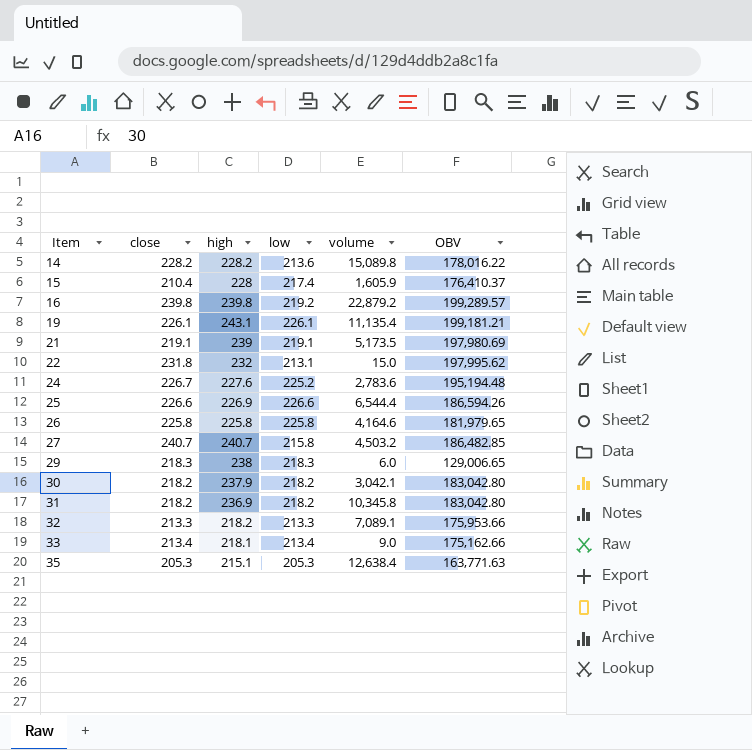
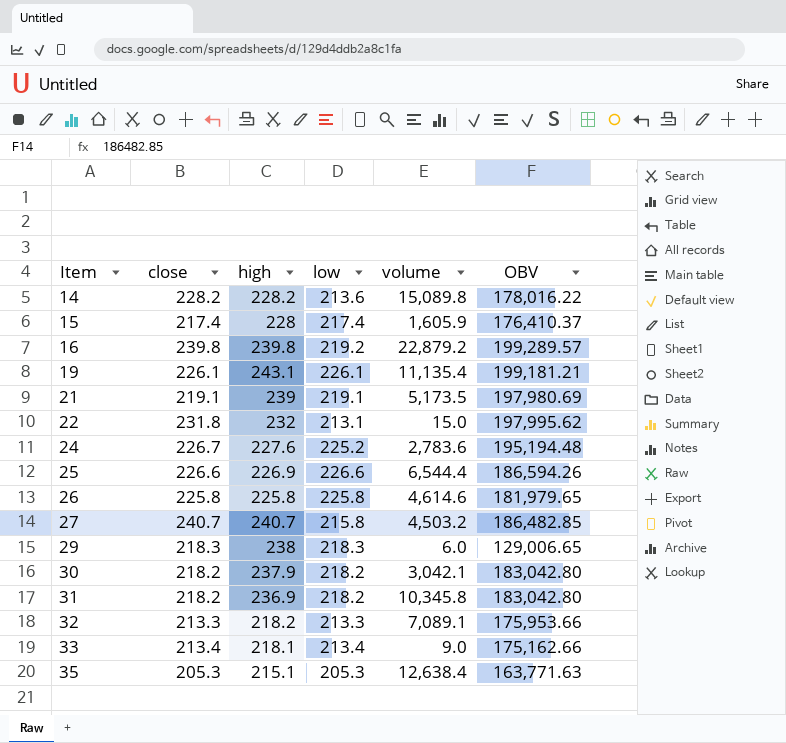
15 | close: 210.4 -> 217.4
26 | volume: 4,164.6 -> 4,614.6

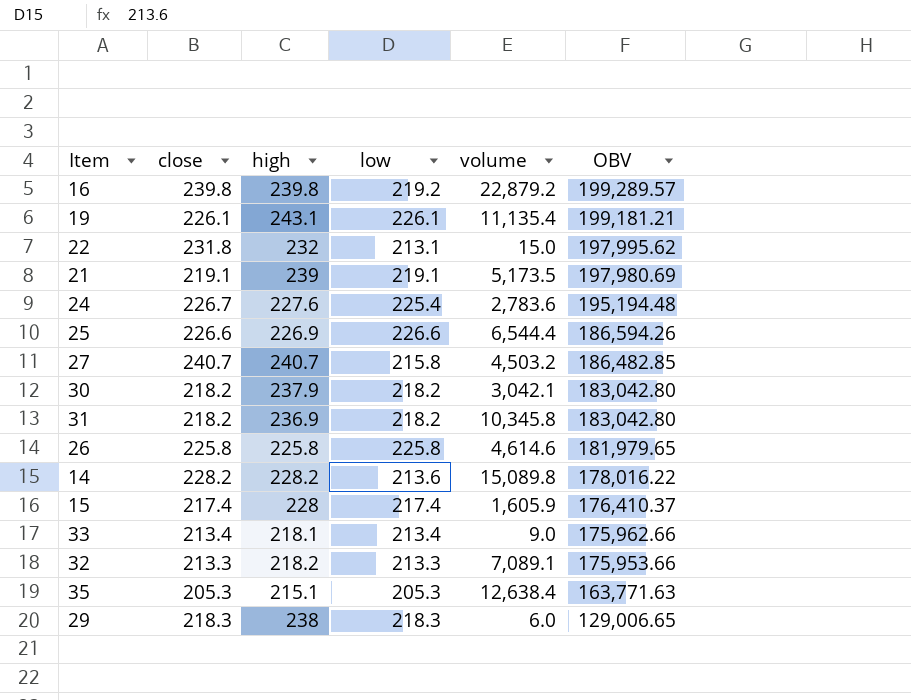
row order: Item ascending -> OBV descending
24 | low: 225.2 -> 225.4
33 | OBV: 175,162.66 -> 175,962.66

